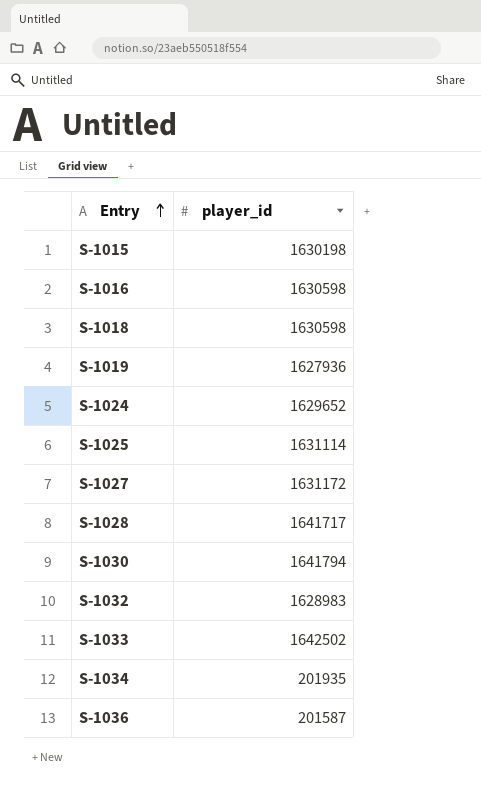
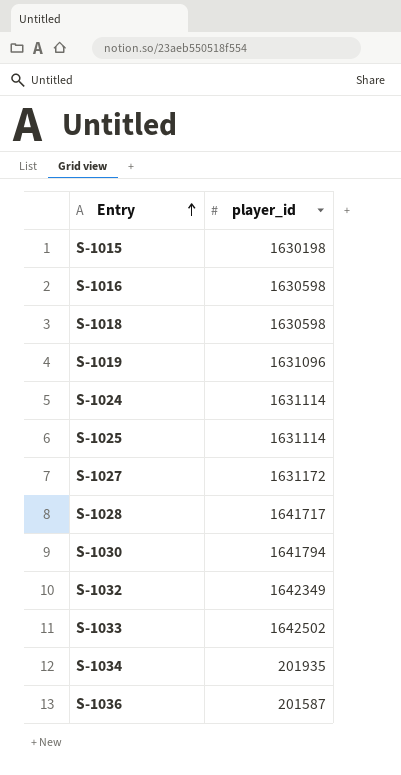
S-1019 | player_id: 1627936 -> 1631096
S-1024 | player_id: 1629652 -> 1631114
S-1032 | player_id: 1628983 -> 1642349

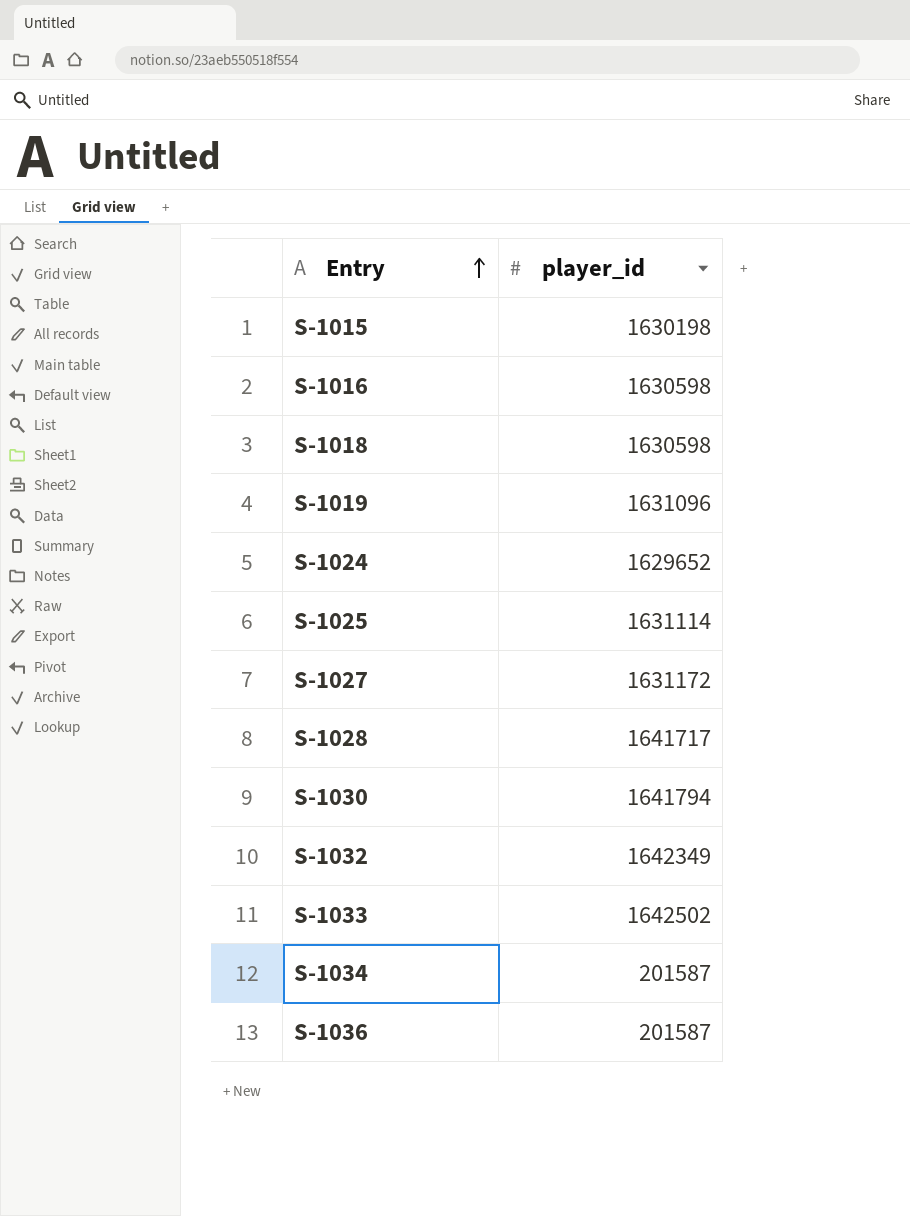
S-1024 | player_id: 1631114 -> 1629652
S-1034 | player_id: 201935 -> 201587

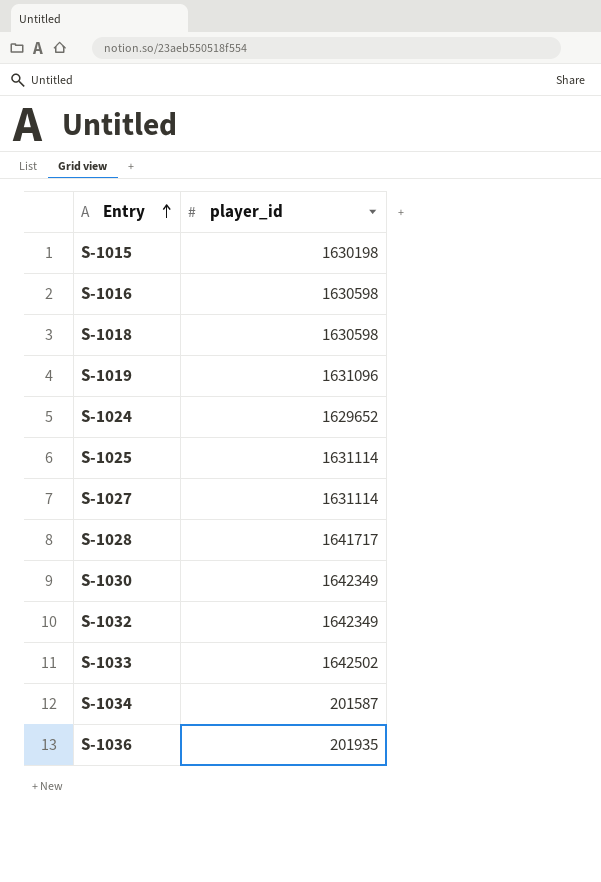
S-1027 | player_id: 1631172 -> 1631114
S-1030 | player_id: 1641794 -> 1642349
S-1036 | player_id: 201587 -> 201935

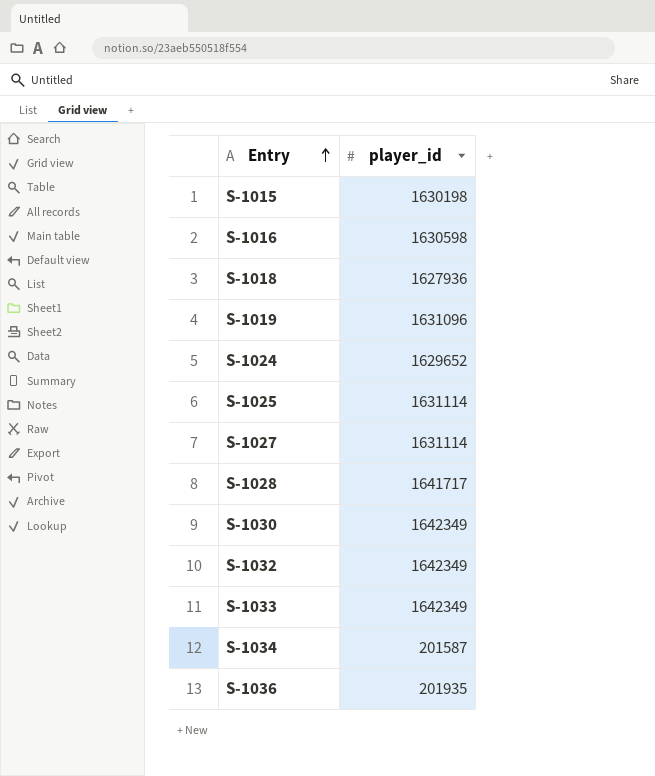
S-1018 | player_id: 1630598 -> 1627936
S-1033 | player_id: 1642502 -> 1642349

